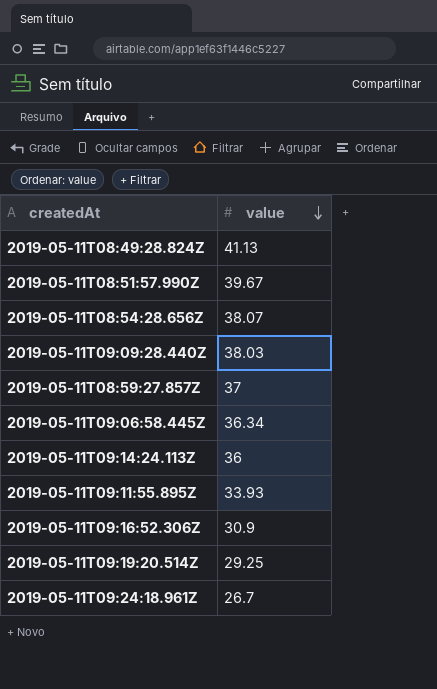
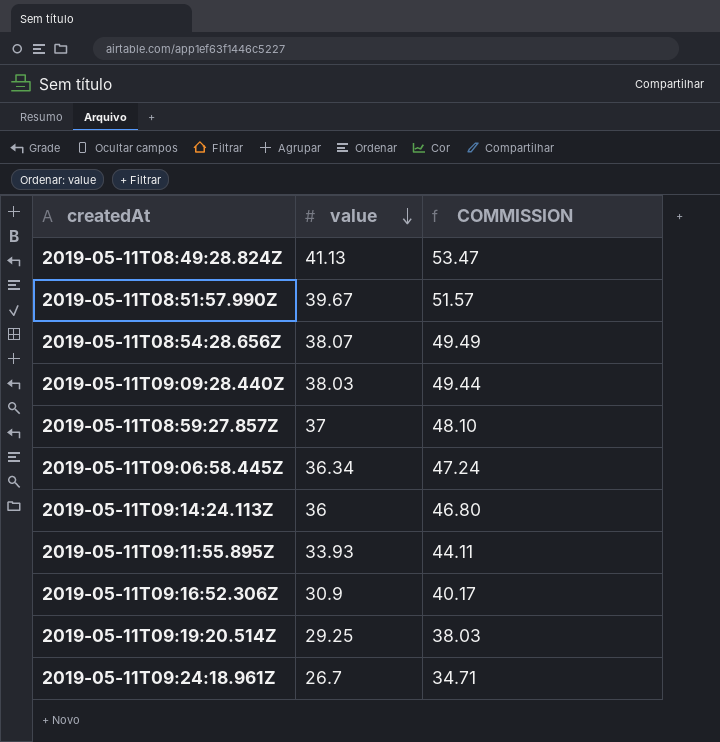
column COMMISSION | formula: none -> [value] * 1.3

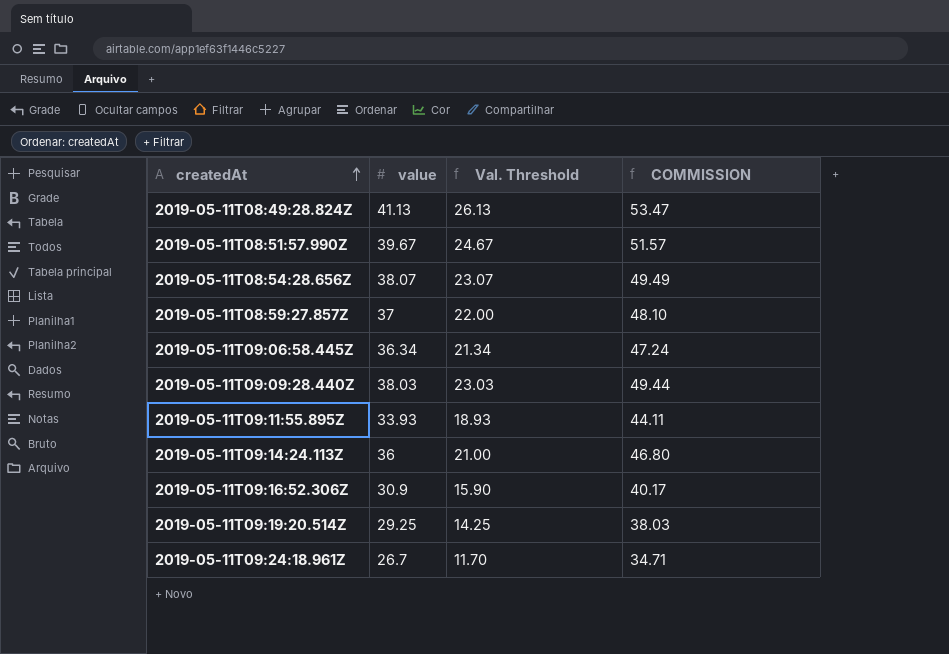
row order: value descending -> createdAt ascending
column Val. Threshold | formula: none -> [value] - 15

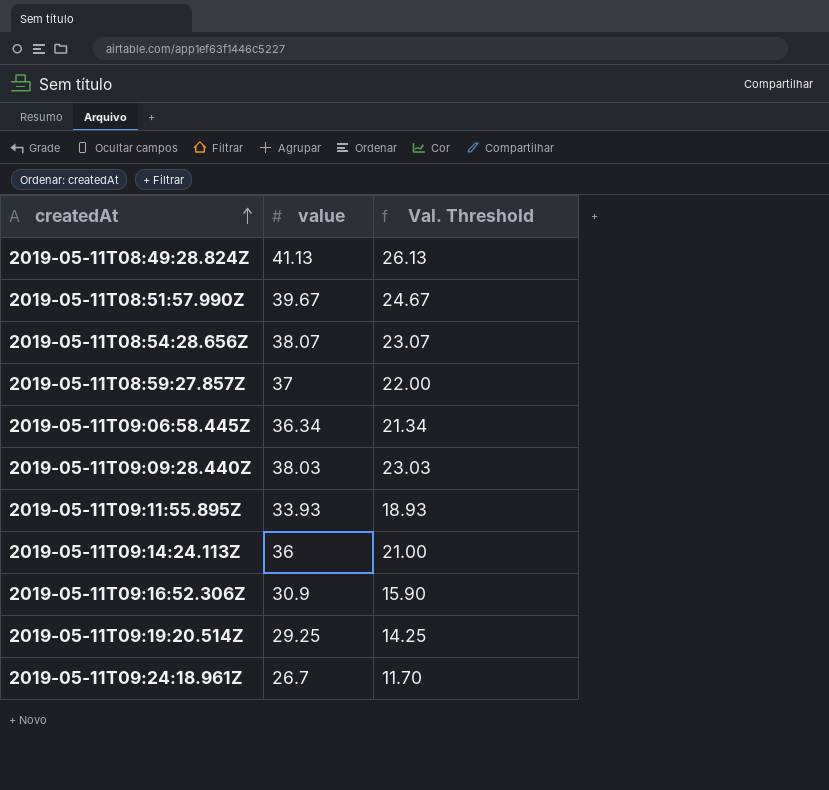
column COMMISSION | formula: [value] * 1.3 -> none

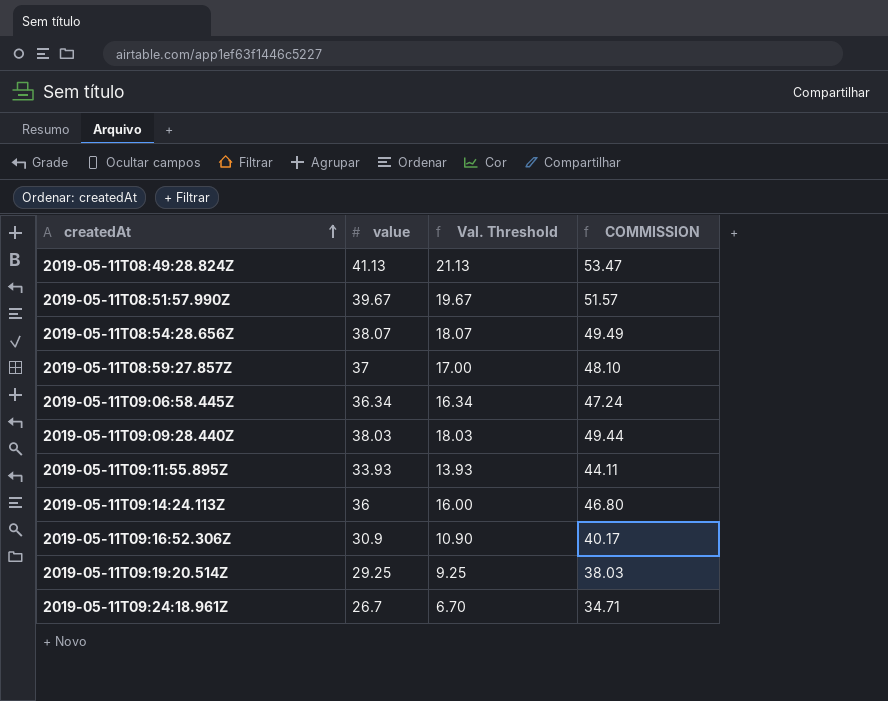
column Val. Threshold | formula: [value] - 15 -> [value] - 20
column COMMISSION | formula: none -> [value] * 1.3

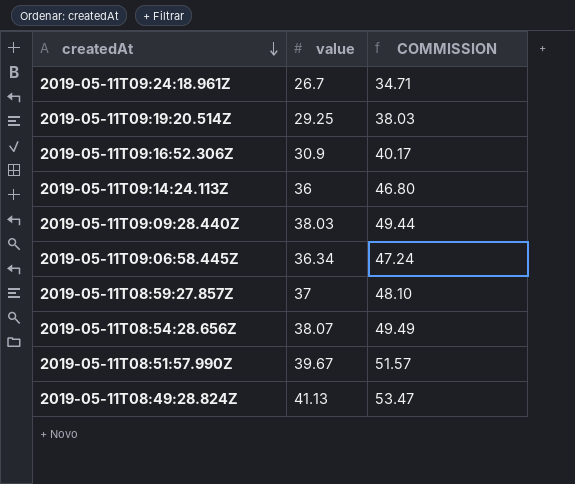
row order: createdAt ascending -> createdAt descending
column Val. Threshold | formula: [value] - 20 -> none
row 2019-05-11T09:11:55.895Z: 33.93 | 13.93 | 44.11 -> none

